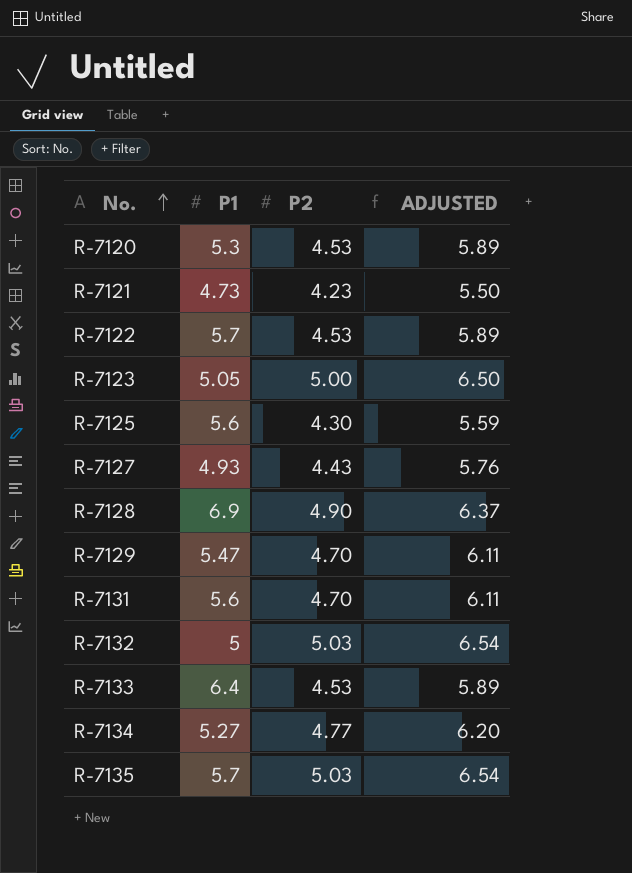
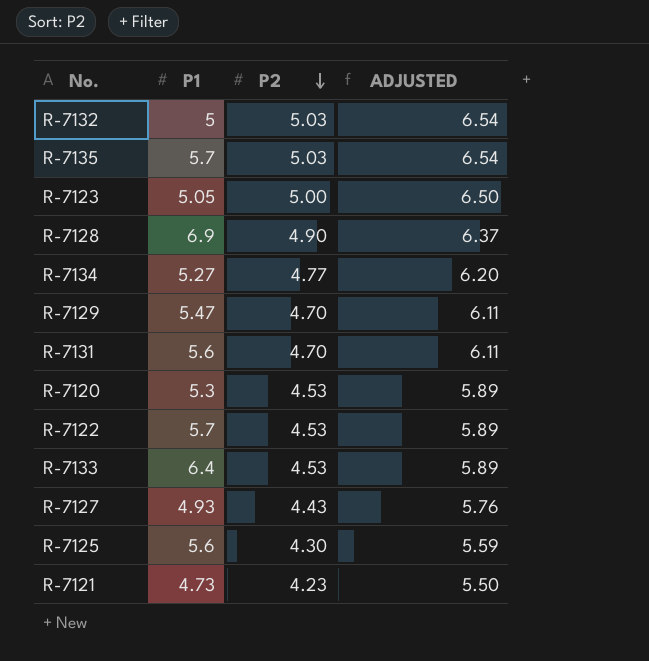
row order: No. ascending -> P2 descending

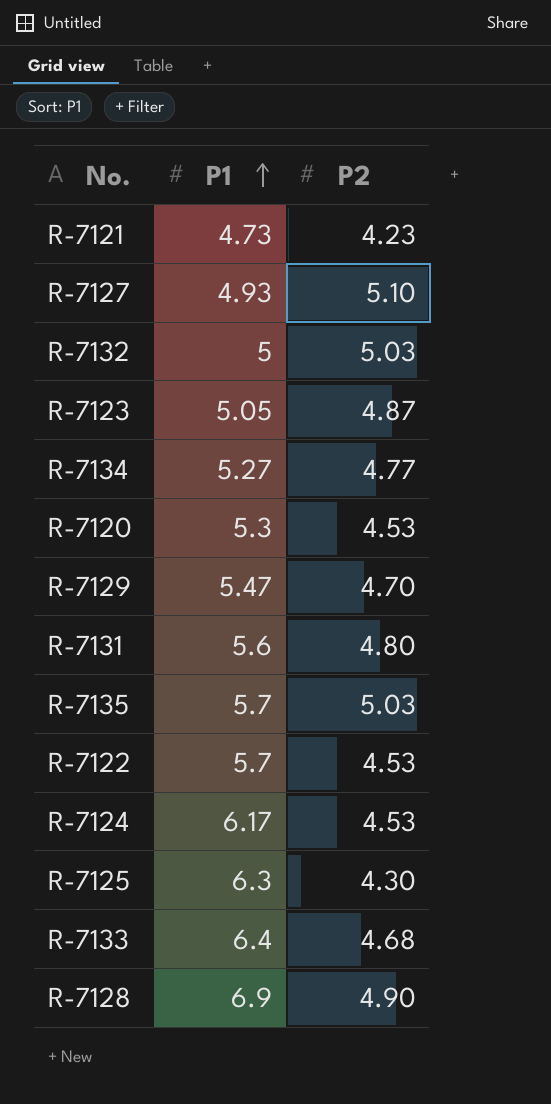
row order: P2 descending -> P1 ascending
column ADJUSTED | formula: [P2] * 1.3 -> none
R-7127 | P2: 4.43 -> 5.10
R-7123 | P2: 5.00 -> 4.87
R-7131 | P2: 4.70 -> 4.80
row R-7124: none -> 6.17 | 4.53
R-7125 | P1: 5.6 -> 6.3
R-7133 | P2: 4.53 -> 4.68

